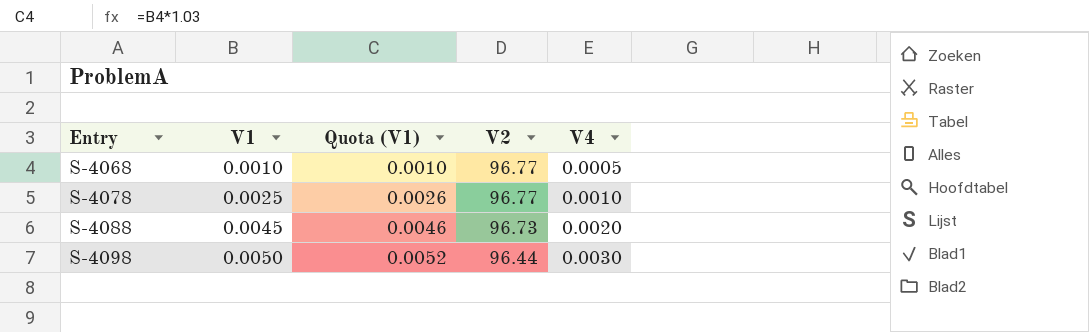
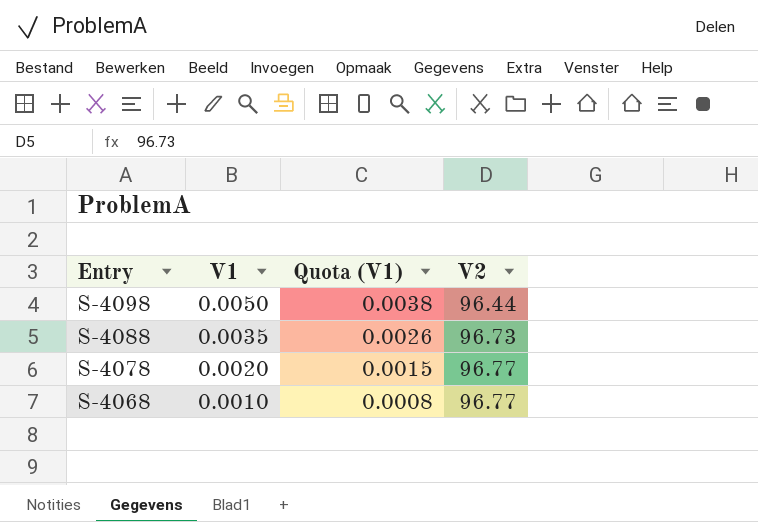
row order: Entry ascending -> Entry descending
column V4 | position: 5 -> none
column Quota (V1) | formula: [V1] * 1.03 -> [V1] * 0.75
S-4088 | V1: 0.0045 -> 0.0035
S-4078 | V1: 0.0025 -> 0.0020

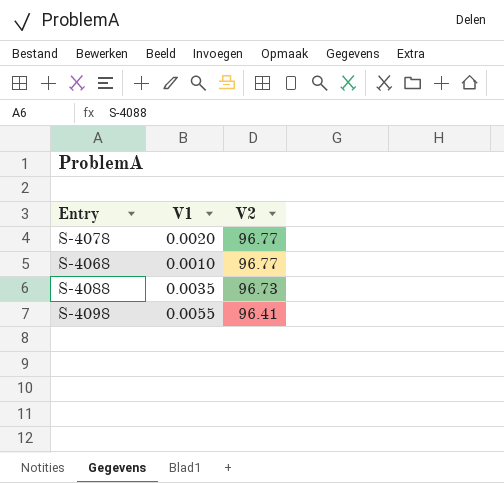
row order: Entry descending -> V2 descending
column Quota (V1) | formula: [V1] * 0.75 -> none
S-4098 | V1: 0.0050 -> 0.0055
S-4098 | V2: 96.44 -> 96.41

